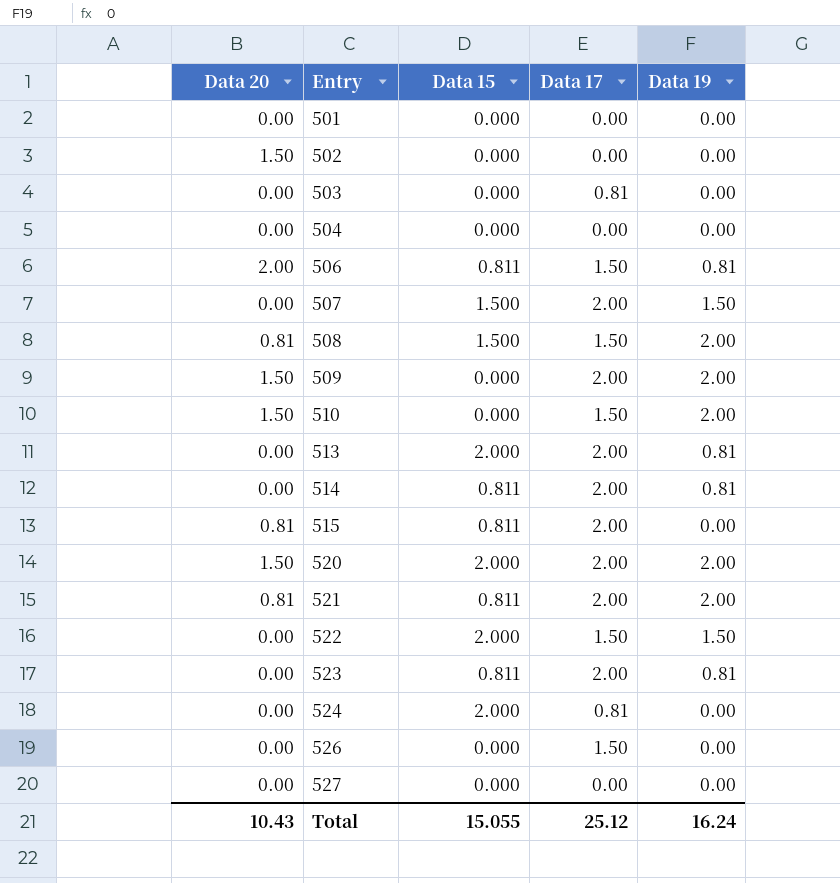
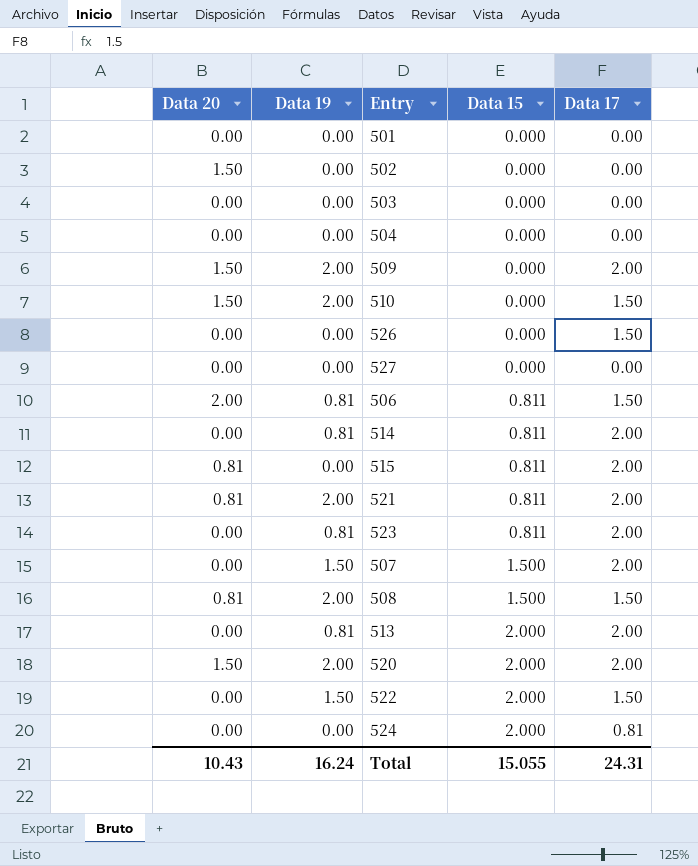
row order: Entry ascending -> Data 15 ascending
column Data 19 | position: 5 -> 2
503 | Data 17: 0.81 -> 0.00
Total | Data 17: 25.12 -> 24.31

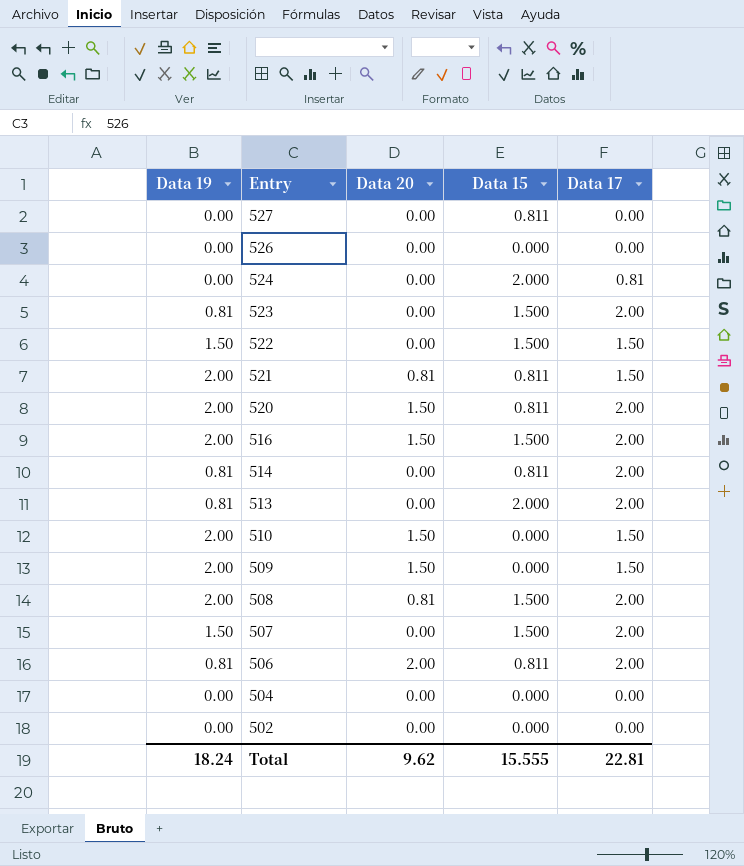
row order: Data 15 ascending -> Entry descending
column Data 20 | position: 1 -> 3
row 501: 0.00 | 0.00 | 0.000 | 0.00 -> none
row 503: 0.00 | 0.00 | 0.000 | 0.00 -> none
row 515: 0.81 | 0.00 | 0.811 | 2.00 -> none
527 | Data 15: 0.000 -> 0.811
526 | Data 17: 1.50 -> 0.00
523 | Data 15: 0.811 -> 1.500
522 | Data 15: 2.000 -> 1.500
521 | Data 17: 2.00 -> 1.50
520 | Data 15: 2.000 -> 0.811
row 516: none -> 2.00 | 1.50 | 1.500 | 2.00
509 | Data 17: 2.00 -> 1.50
508 | Data 17: 1.50 -> 2.00
506 | Data 17: 1.50 -> 2.00
502 | Data 20: 1.50 -> 0.00
Total | Data 19: 16.24 -> 18.24
Total | Data 20: 10.43 -> 9.62
Total | Data 15: 15.055 -> 15.555
Total | Data 17: 24.31 -> 22.81

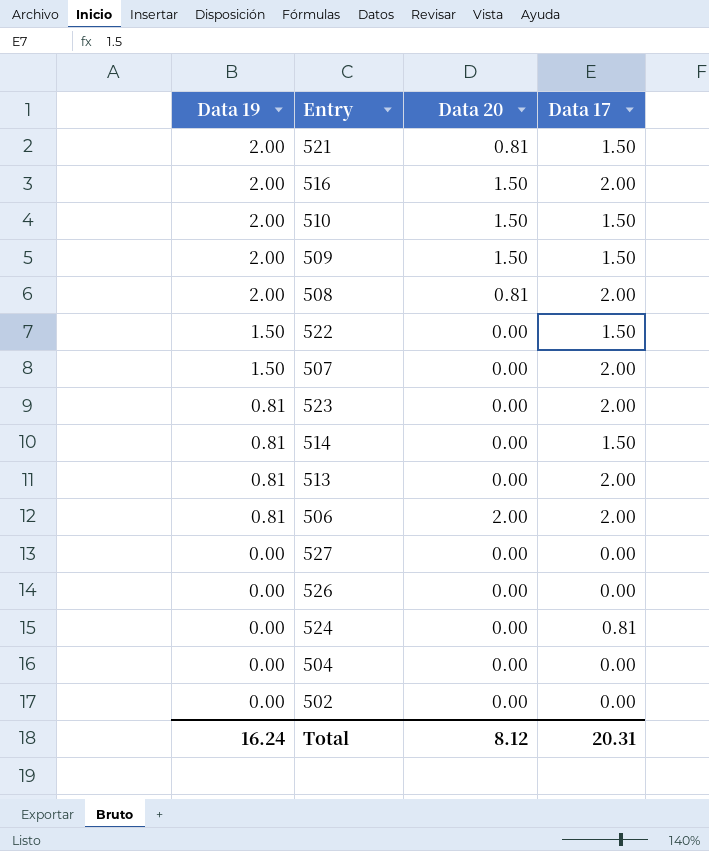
row order: Entry descending -> Data 19 descending
column Data 15 | position: 4 -> none
row 520: 2.00 | 1.50 | 0.811 | 2.00 -> none
514 | Data 17: 2.00 -> 1.50
Total | Data 19: 18.24 -> 16.24
Total | Data 20: 9.62 -> 8.12
Total | Data 17: 22.81 -> 20.31

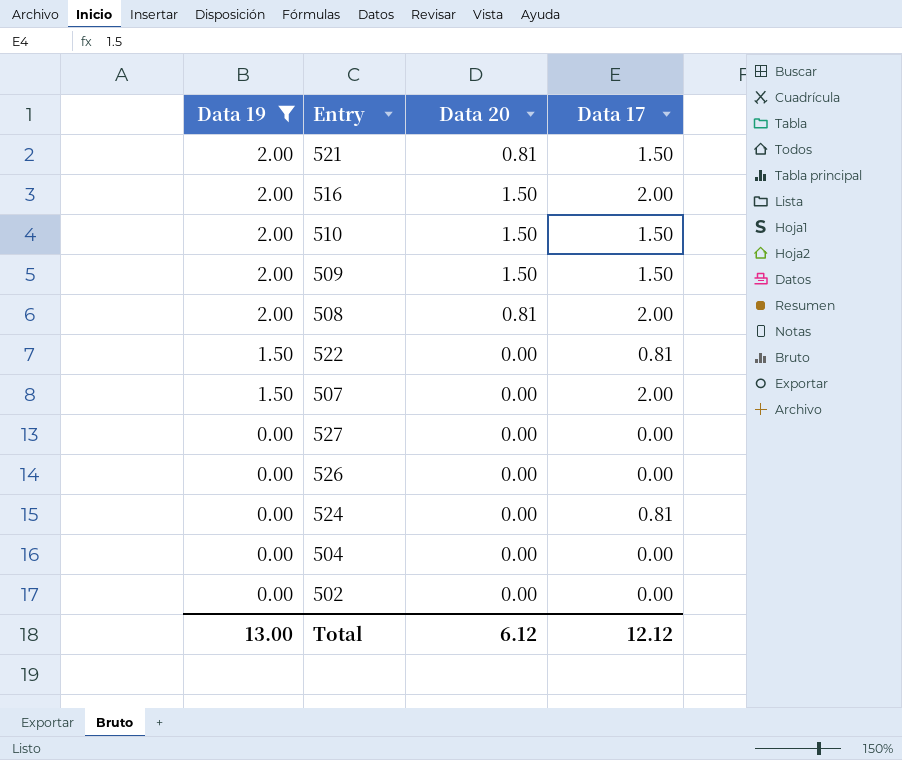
filter: none -> Data 19 != 0.81
522 | Data 17: 1.50 -> 0.81
Total | Data 19: 16.24 -> 13.00
Total | Data 20: 8.12 -> 6.12
Total | Data 17: 20.31 -> 12.12

